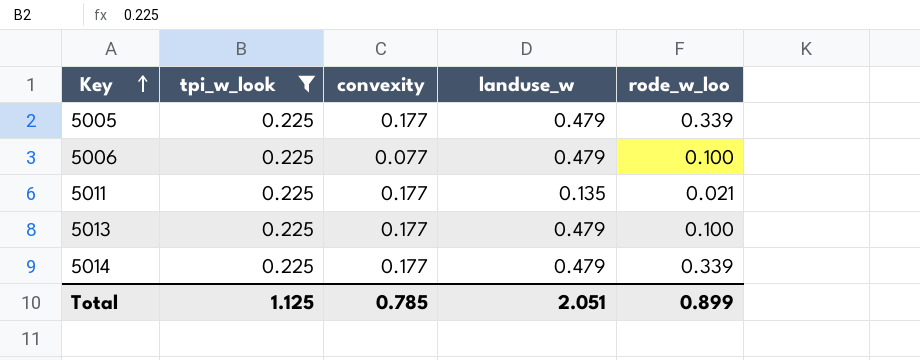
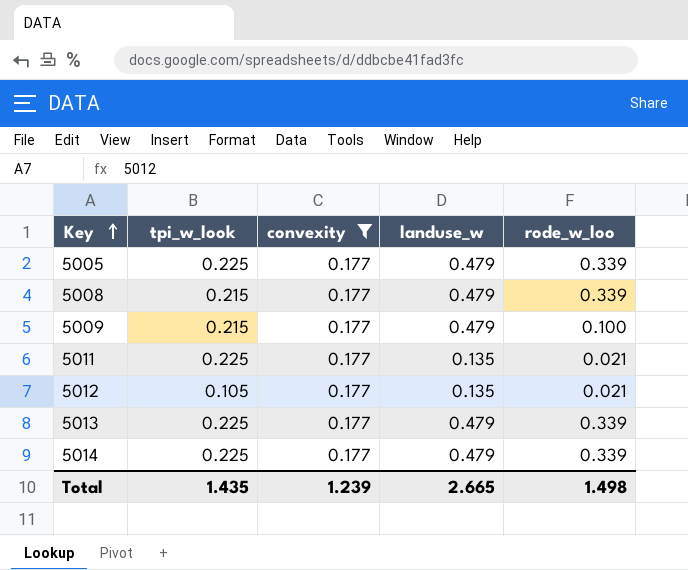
filter: tpi_w_look = 0.225 -> convexity = 0.177
5013 | rode_w_loo: 0.100 -> 0.339
Total | tpi_w_look: 1.125 -> 1.435
Total | convexity: 0.785 -> 1.239
Total | landuse_w: 2.051 -> 2.665
Total | rode_w_loo: 0.899 -> 1.498

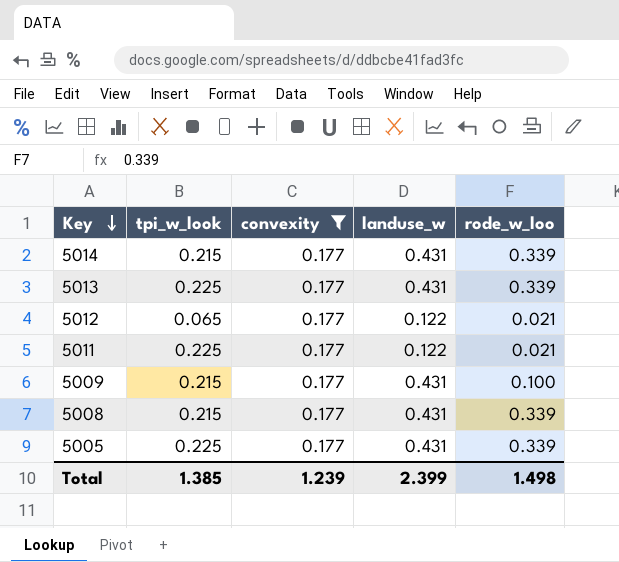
row order: Key ascending -> Key descending
5014 | tpi_w_look: 0.225 -> 0.215
5014 | landuse_w: 0.479 -> 0.431
5013 | landuse_w: 0.479 -> 0.431
5012 | tpi_w_look: 0.105 -> 0.065
5012 | landuse_w: 0.135 -> 0.122
5011 | landuse_w: 0.135 -> 0.122
5009 | landuse_w: 0.479 -> 0.431
5008 | landuse_w: 0.479 -> 0.431
5005 | landuse_w: 0.479 -> 0.431
Total | tpi_w_look: 1.435 -> 1.385
Total | landuse_w: 2.665 -> 2.399

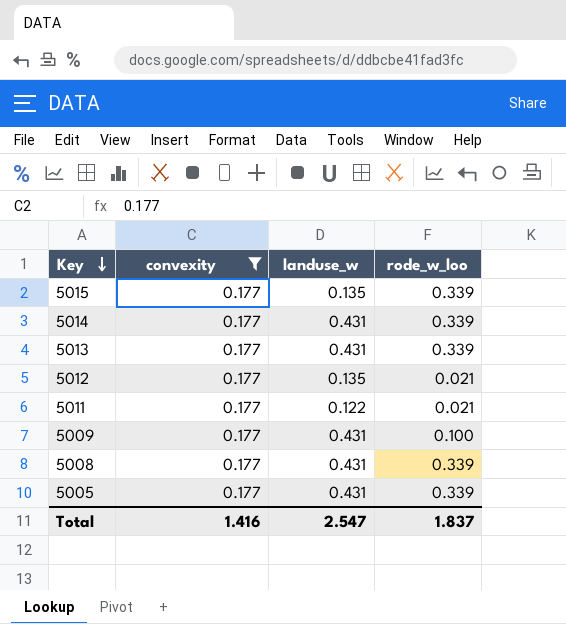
column tpi_w_look | position: 2 -> none
row 5015: none -> 0.177 | 0.135 | 0.339
5012 | landuse_w: 0.122 -> 0.135
Total | convexity: 1.239 -> 1.416
Total | landuse_w: 2.399 -> 2.547
Total | rode_w_loo: 1.498 -> 1.837

